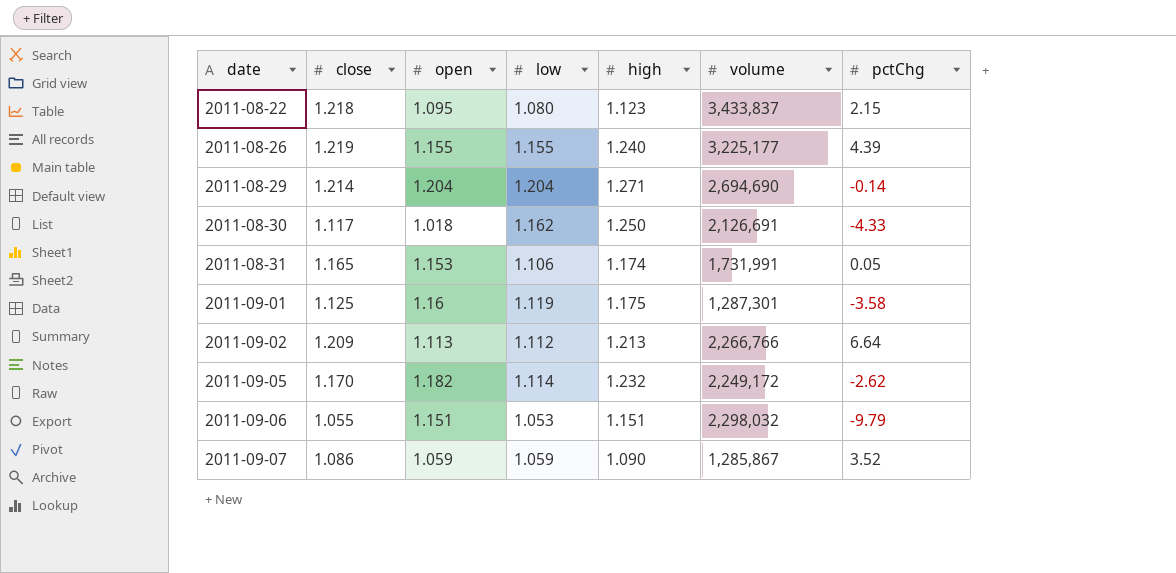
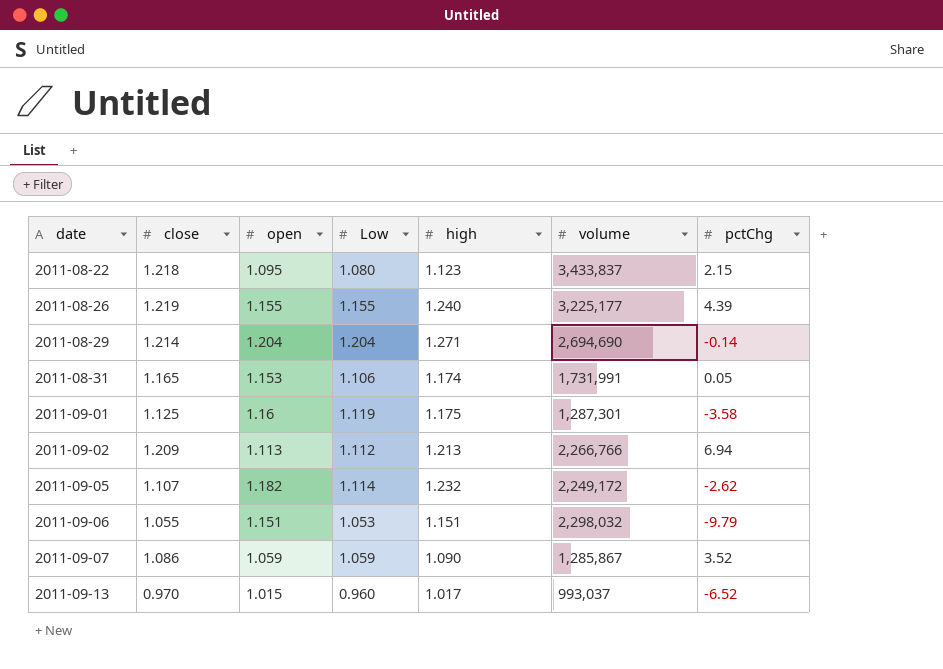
column name: low -> Low
row 2011-08-30: 1.117 | 1.018 | 1.162 | 1.250 | 2,126,691 | -4.33 -> none
2011-09-02 | pctChg: 6.64 -> 6.94
2011-09-05 | close: 1.170 -> 1.107
row 2011-09-13: none -> 0.970 | 1.015 | 0.960 | 1.017 | 993,037 | -6.52

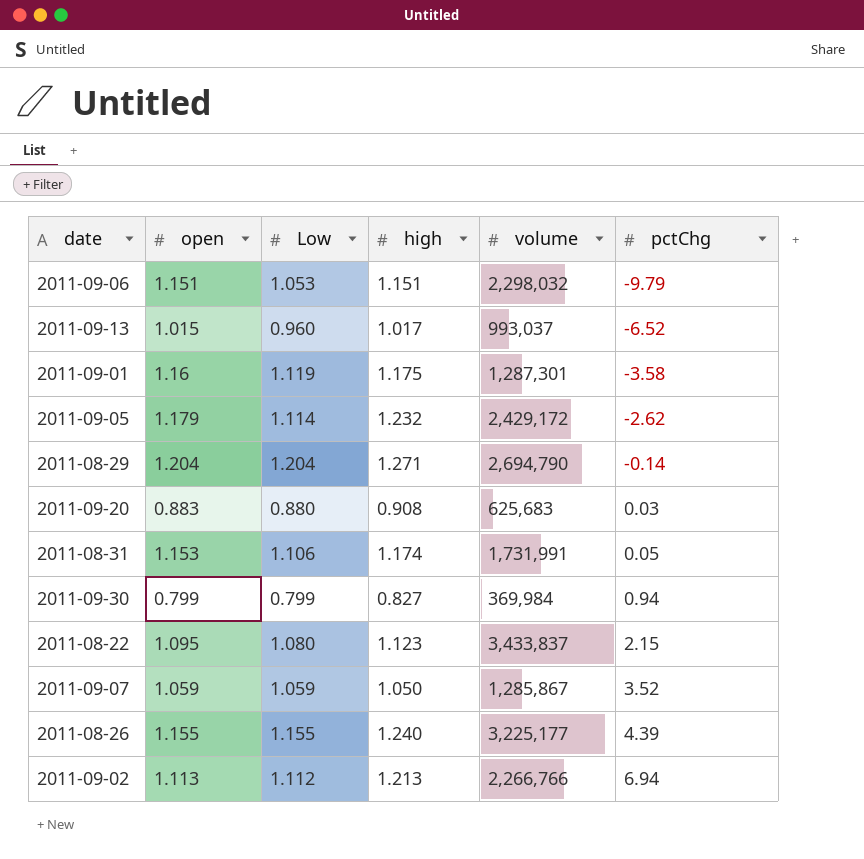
row order: date ascending -> pctChg ascending
column close | position: 2 -> none
2011-09-05 | open: 1.182 -> 1.179
2011-09-05 | volume: 2,249,172 -> 2,429,172
2011-08-29 | volume: 2,694,690 -> 2,694,790
row 2011-09-20: none -> 0.883 | 0.880 | 0.908 | 625,683 | 0.03
row 2011-09-30: none -> 0.799 | 0.799 | 0.827 | 369,984 | 0.94
2011-09-07 | high: 1.090 -> 1.050

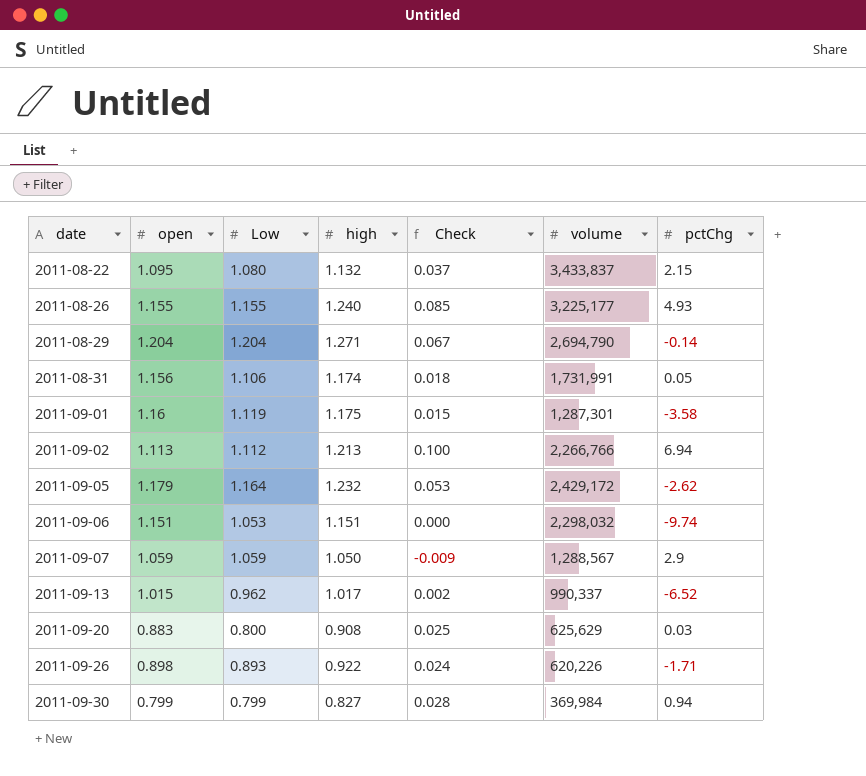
row order: pctChg ascending -> date ascending
column Check | formula: none -> [high] - [open]
2011-08-22 | high: 1.123 -> 1.132
2011-08-26 | pctChg: 4.39 -> 4.93
2011-08-31 | open: 1.153 -> 1.156
2011-09-05 | Low: 1.114 -> 1.164
2011-09-06 | pctChg: -9.79 -> -9.74
2011-09-07 | volume: 1,285,867 -> 1,288,567
2011-09-07 | pctChg: 3.52 -> 2.9
2011-09-13 | Low: 0.960 -> 0.962
2011-09-13 | volume: 993,037 -> 990,337
2011-09-20 | Low: 0.880 -> 0.800
2011-09-20 | volume: 625,683 -> 625,629
row 2011-09-26: none -> 0.898 | 0.893 | 0.922 | 0.024 | 620,226 | -1.71

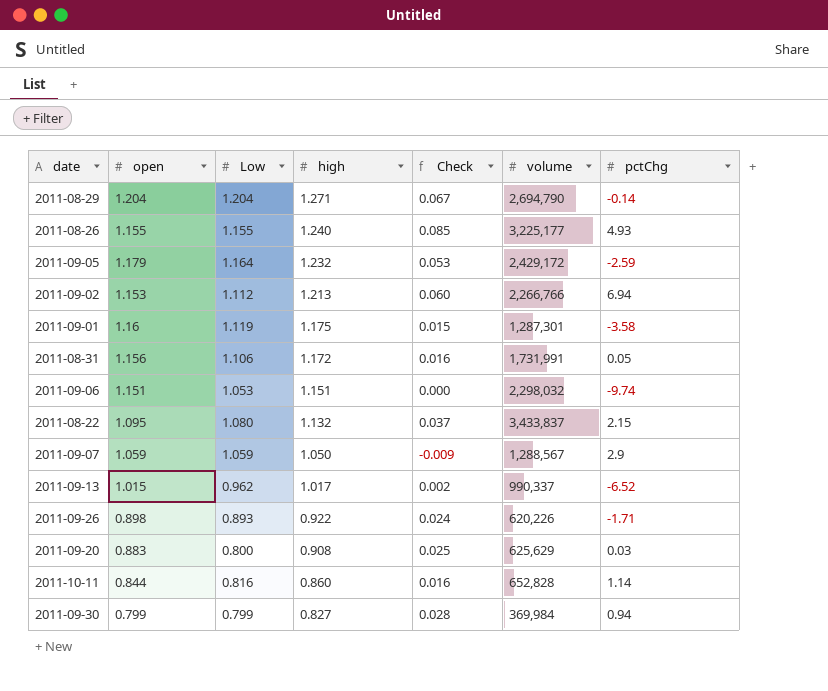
row order: date ascending -> high descending
2011-09-05 | pctChg: -2.62 -> -2.59
2011-09-02 | open: 1.113 -> 1.153
2011-09-02 | Check: 0.100 -> 0.060
2011-08-31 | high: 1.174 -> 1.172
2011-08-31 | Check: 0.018 -> 0.016
row 2011-10-11: none -> 0.844 | 0.816 | 0.860 | 0.016 | 652,828 | 1.14

